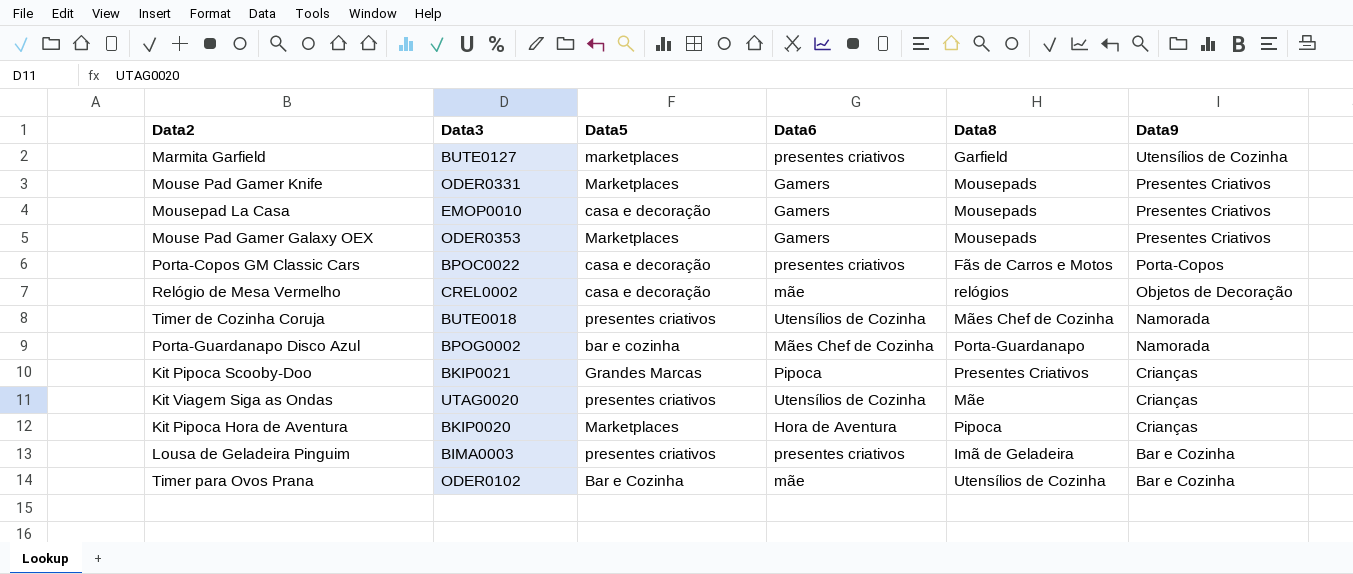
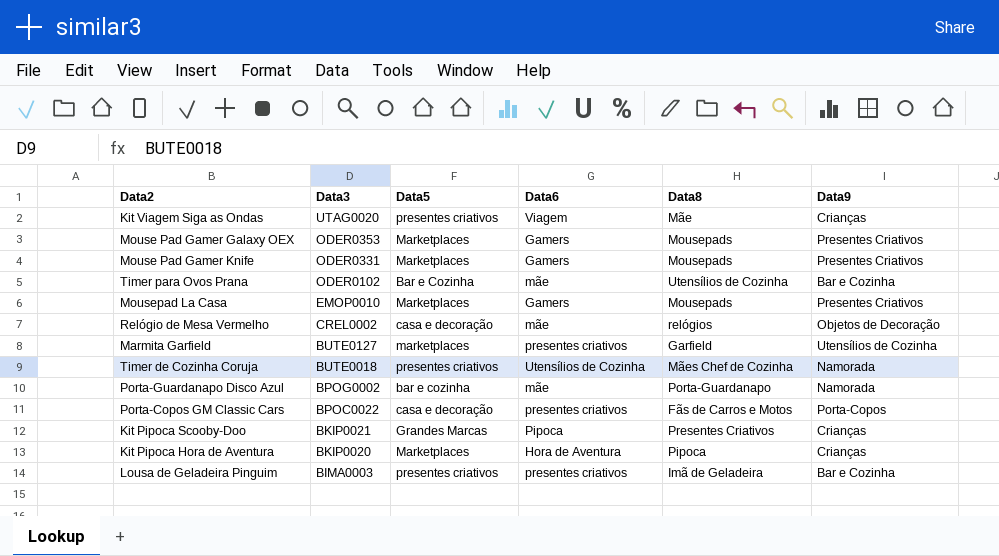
row order: Data9 descending -> Data3 descending
Kit Viagem Siga as Ondas | Data6: Utensílios de Cozinha -> Viagem
Mousepad La Casa | Data5: casa e decoração -> Marketplaces
Porta-Guardanapo Disco Azul | Data6: Mães Chef de Cozinha -> mãe

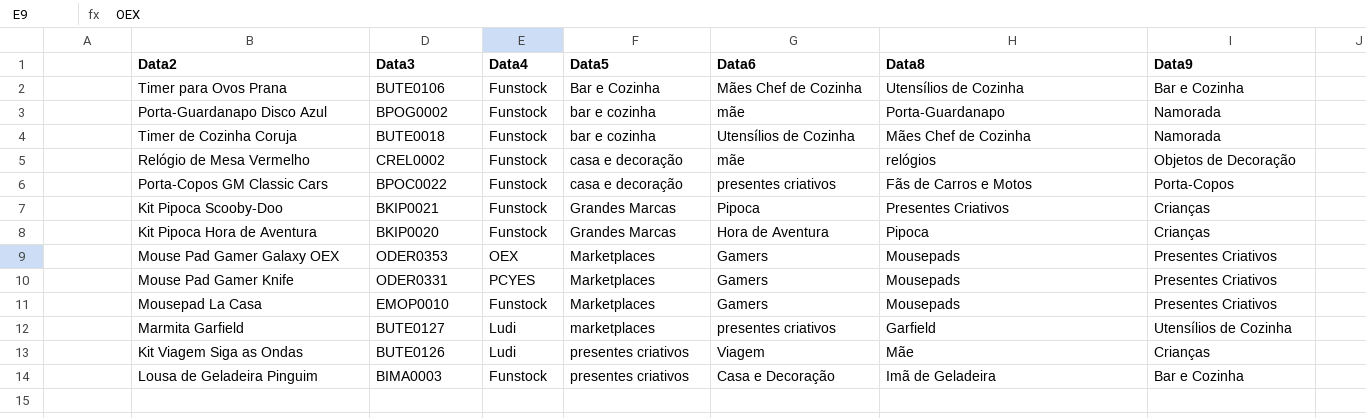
row order: Data3 descending -> Data5 ascending
column Data4 | position: none -> 3
Timer para Ovos Prana | Data3: ODER0102 -> BUTE0106
Timer para Ovos Prana | Data6: mãe -> Mães Chef de Cozinha
Timer de Cozinha Coruja | Data5: presentes criativos -> bar e cozinha
Kit Pipoca Hora de Aventura | Data5: Marketplaces -> Grandes Marcas
Kit Viagem Siga as Ondas | Data3: UTAG0020 -> BUTE0126
Lousa de Geladeira Pinguim | Data6: presentes criativos -> Casa e Decoração

